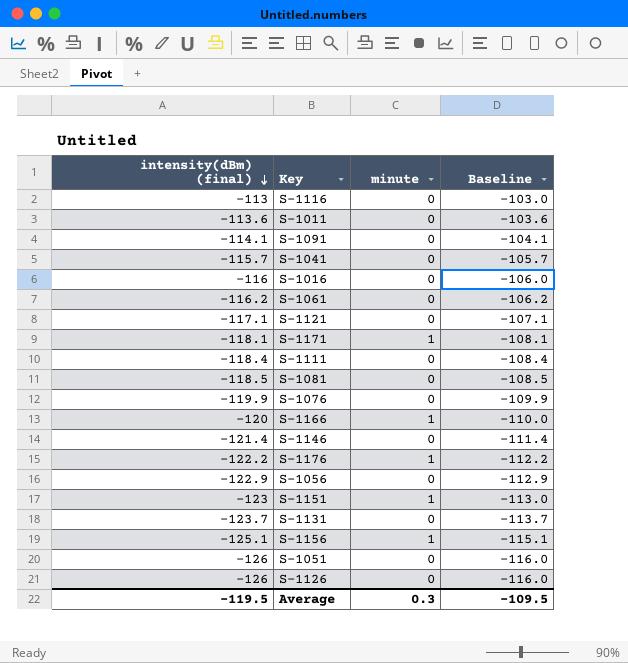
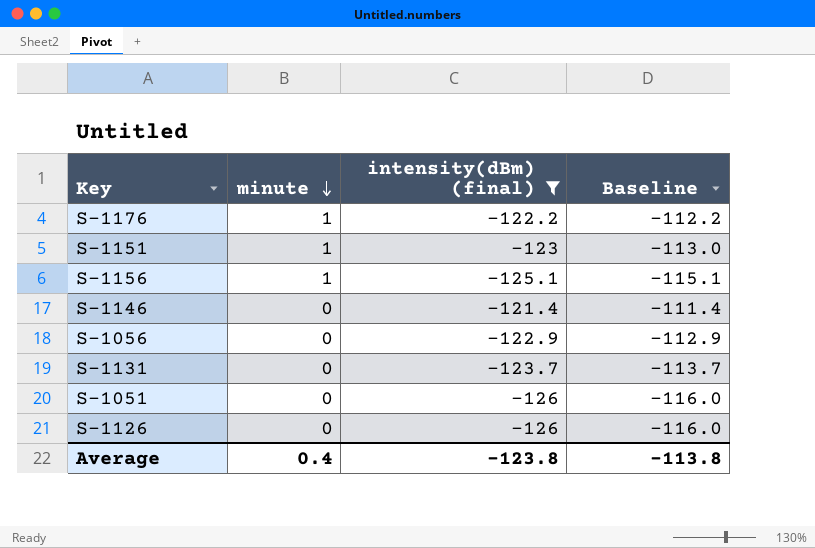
filter: none -> intensity(dBm) (final) <= -121.4
row order: intensity(dBm) (final) descending -> minute descending
column intensity(dBm) (final) | position: 1 -> 3
Average | minute: 0.3 -> 0.4
Average | intensity(dBm) (final): -119.5 -> -123.8
Average | Baseline: -109.5 -> -113.8

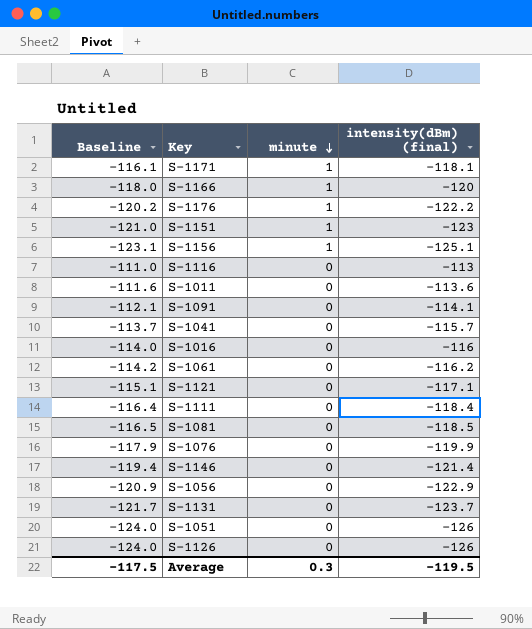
filter: intensity(dBm) (final) <= -121.4 -> none
column Baseline | formula: [intensity(dBm) (final)] + 10 -> [intensity(dBm) (final)] + 2
column Baseline | position: 4 -> 1
Average | Baseline: -113.8 -> -117.5
Average | minute: 0.4 -> 0.3
Average | intensity(dBm) (final): -123.8 -> -119.5

